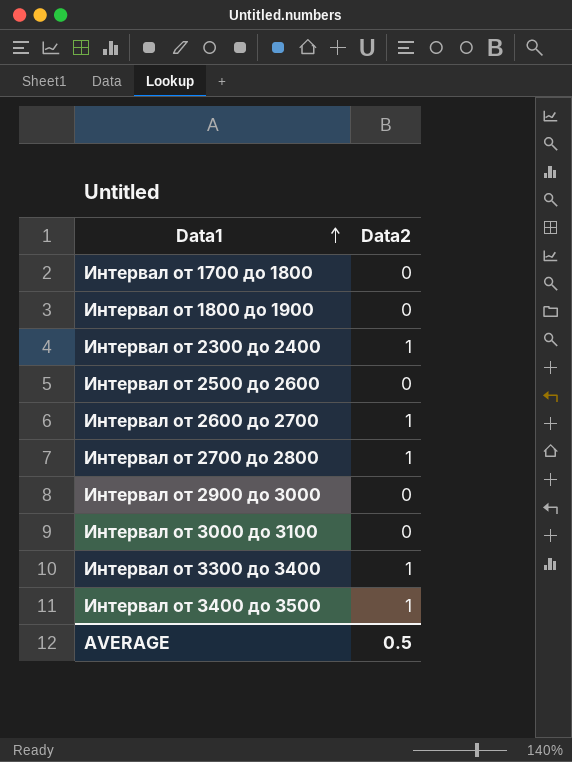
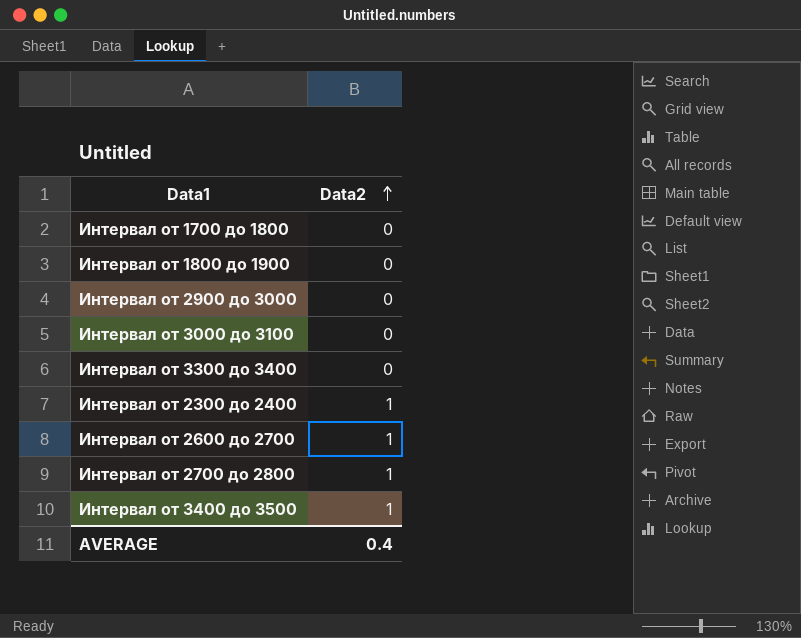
row order: Data1 ascending -> Data2 ascending
row Интервал от 2500 до 2600: 0 -> none
Интервал от 3300 до 3400 | Data2: 1 -> 0
AVERAGE | Data2: 0.5 -> 0.4

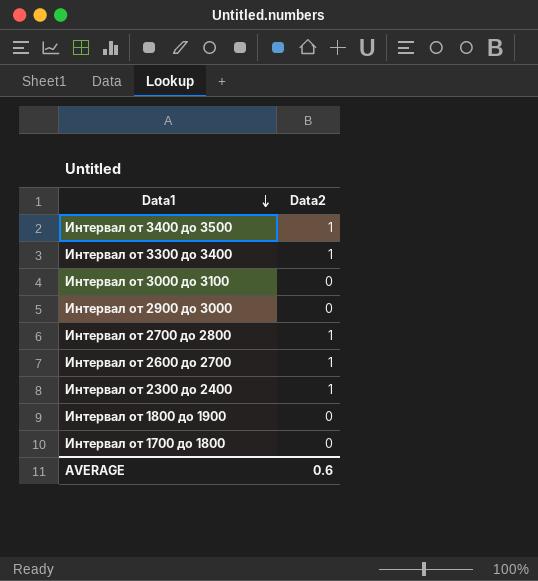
row order: Data2 ascending -> Data1 descending
Интервал от 3300 до 3400 | Data2: 0 -> 1
AVERAGE | Data2: 0.4 -> 0.6

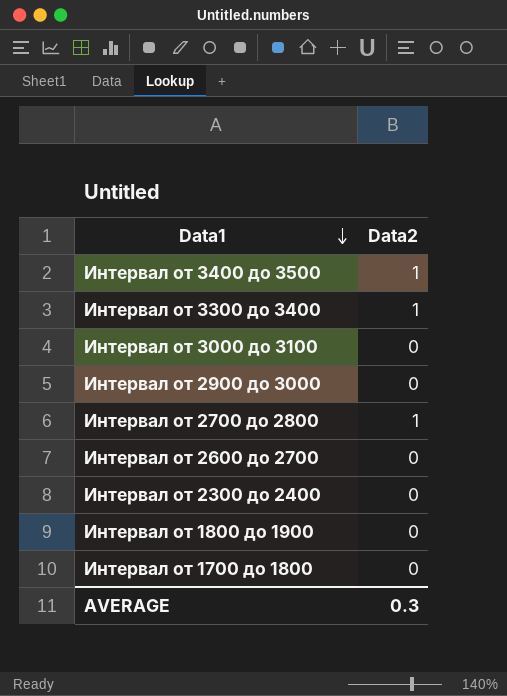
Интервал от 2600 до 2700 | Data2: 1 -> 0
Интервал от 2300 до 2400 | Data2: 1 -> 0
AVERAGE | Data2: 0.6 -> 0.3

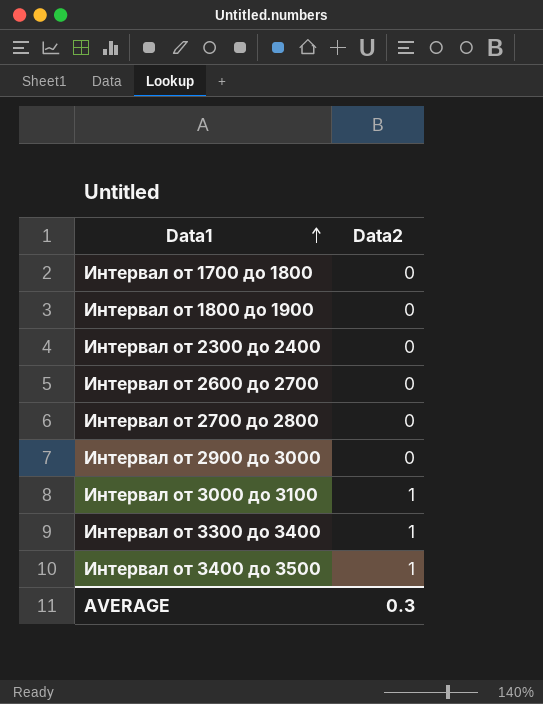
row order: Data1 descending -> Data1 ascending
Интервал от 2700 до 2800 | Data2: 1 -> 0
Интервал от 3000 до 3100 | Data2: 0 -> 1

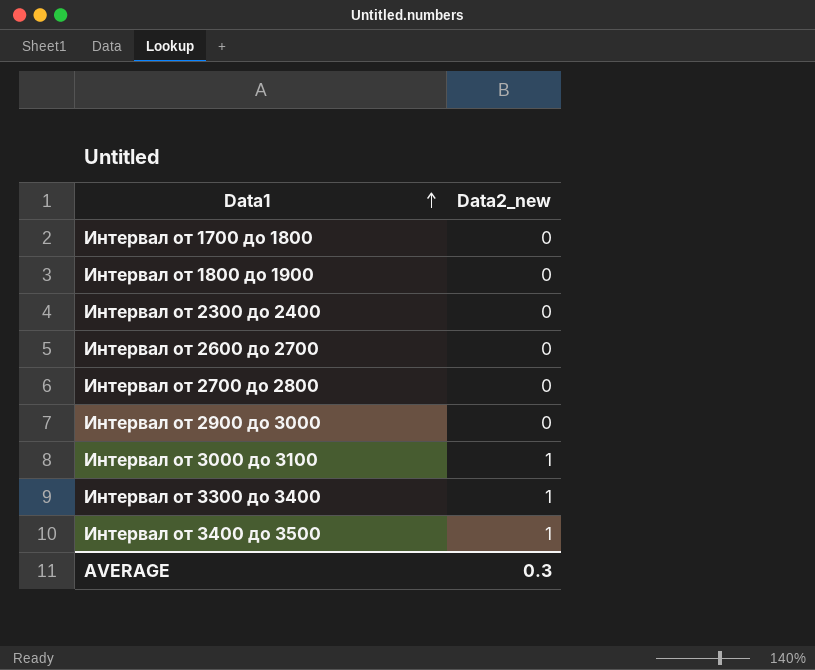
column name: Data2 -> Data2_new

